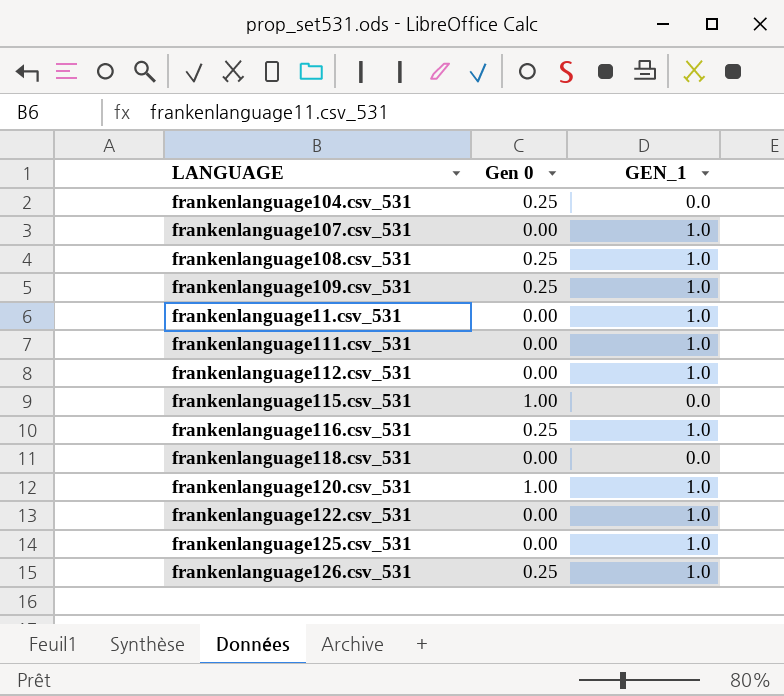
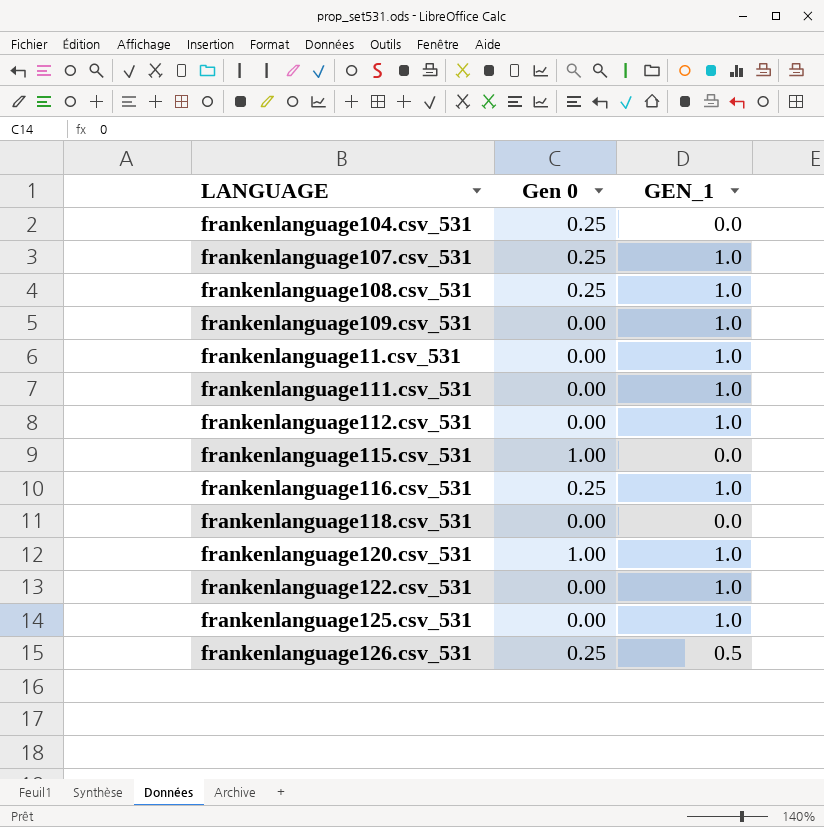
frankenlanguage107.csv_531 | Gen 0: 0.00 -> 0.25
frankenlanguage109.csv_531 | Gen 0: 0.25 -> 0.00
frankenlanguage126.csv_531 | GEN_1: 1.0 -> 0.5

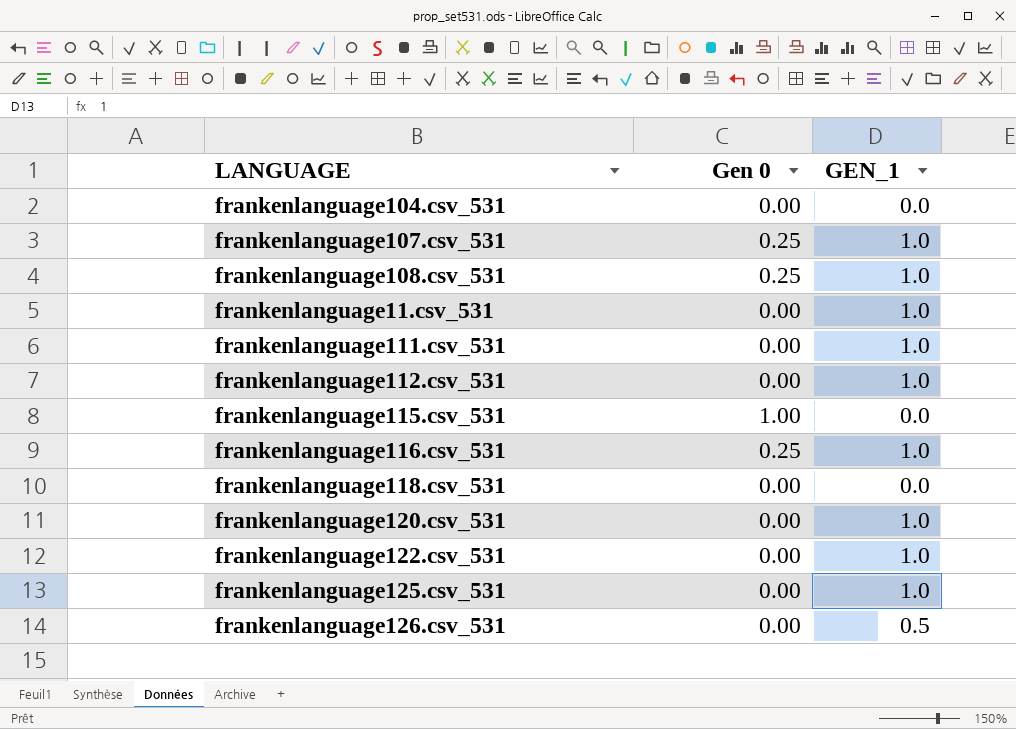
row frankenlanguage109.csv_531: 0.00 | 1.0 -> none
frankenlanguage104.csv_531 | Gen 0: 0.25 -> 0.00
frankenlanguage120.csv_531 | Gen 0: 1.00 -> 0.00
frankenlanguage126.csv_531 | Gen 0: 0.25 -> 0.00

